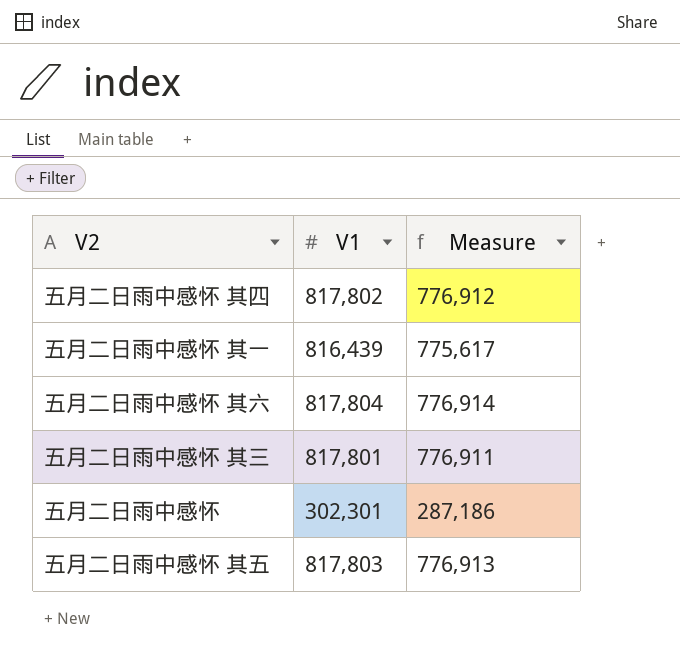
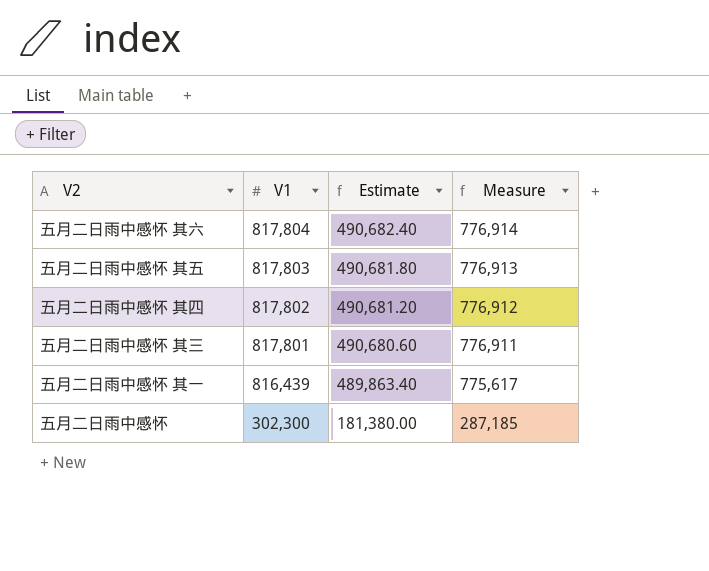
row order: none -> V1 descending
column Estimate | formula: none -> [V1] * 0.6
五月二日雨中感怀 | V1: 302,301 -> 302,300
五月二日雨中感怀 | Measure: 287,186 -> 287,185

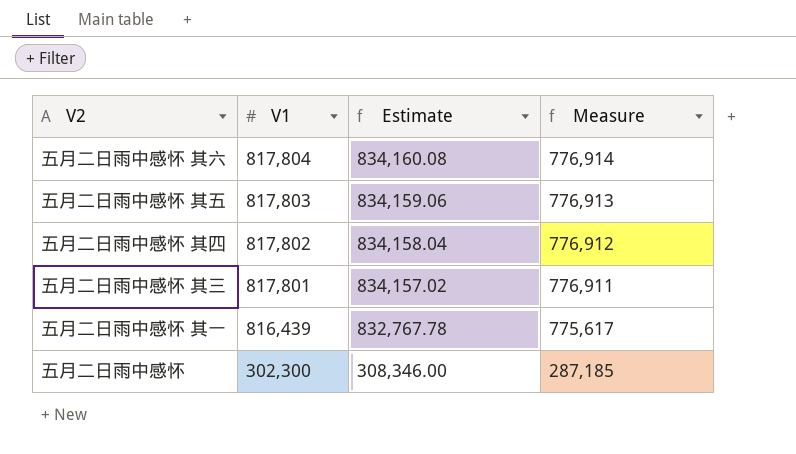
column Estimate | formula: [V1] * 0.6 -> [V1] * 1.02

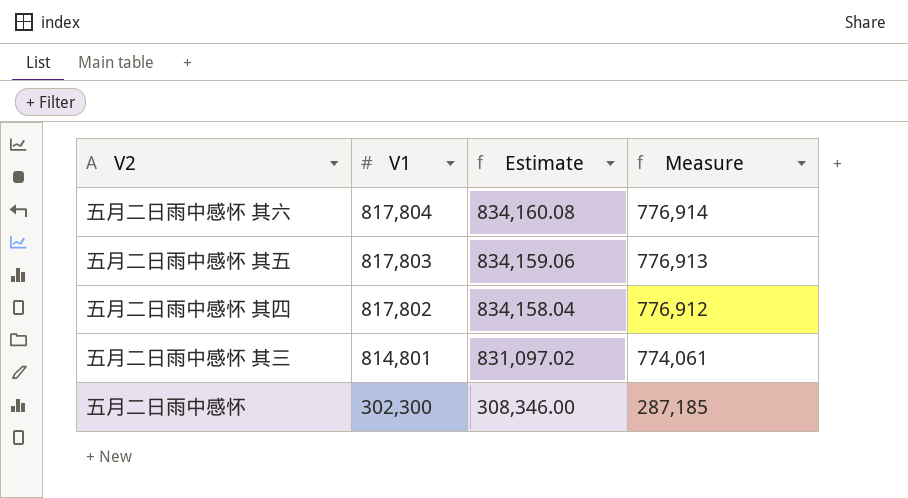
row 五月二日雨中感怀 其一: 816,439 | 832,767.78 | 775,617 -> none
五月二日雨中感怀 其三 | V1: 817,801 -> 814,801
五月二日雨中感怀 其三 | Estimate: 834,157.02 -> 831,097.02
五月二日雨中感怀 其三 | Measure: 776,911 -> 774,061

